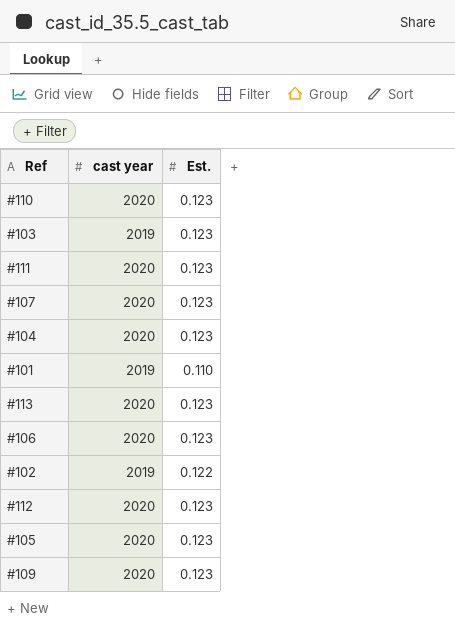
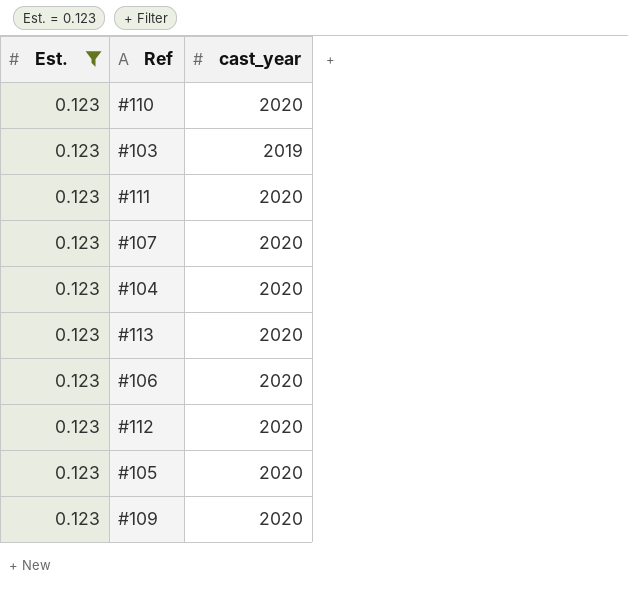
filter: none -> Est. = 0.123
column Est. | position: 3 -> 1
column name: cast year -> cast_year

